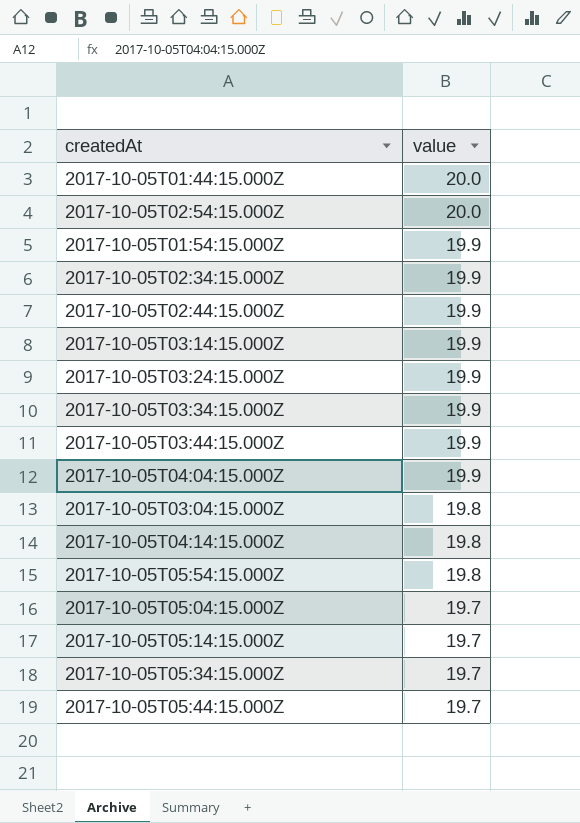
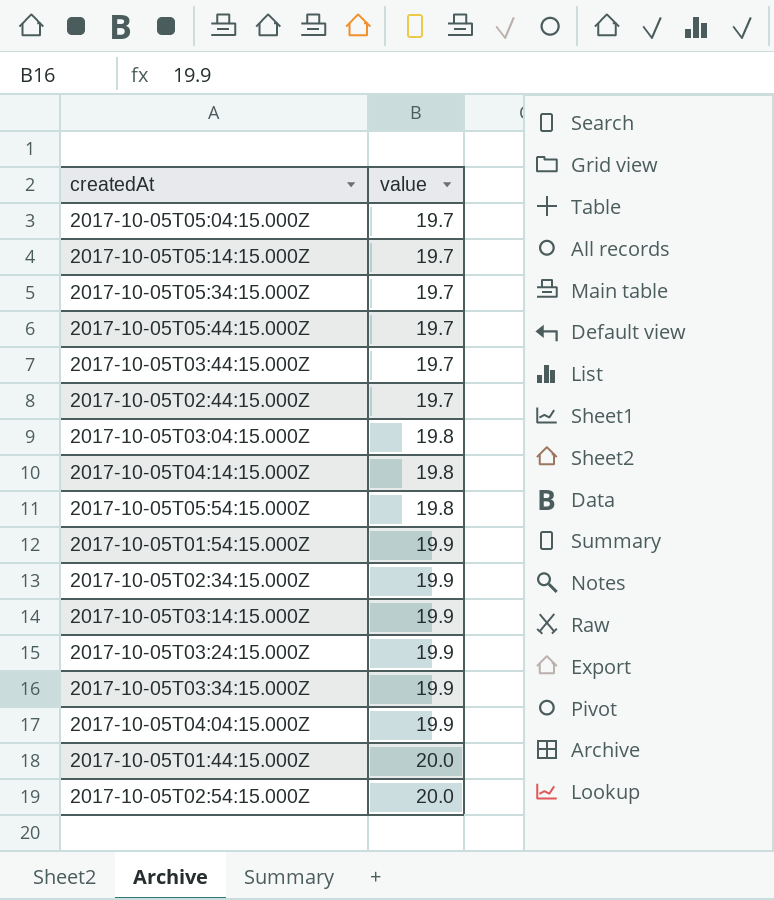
row order: value descending -> value ascending
2017-10-05T03:44:15.000Z | value: 19.9 -> 19.7
2017-10-05T02:44:15.000Z | value: 19.9 -> 19.7

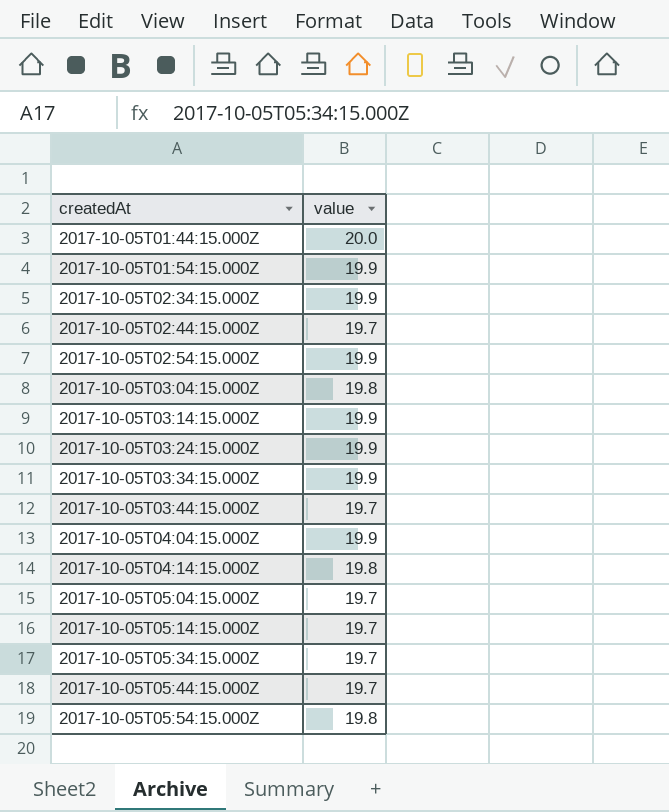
row order: value ascending -> createdAt ascending
2017-10-05T02:54:15.000Z | value: 20.0 -> 19.9

